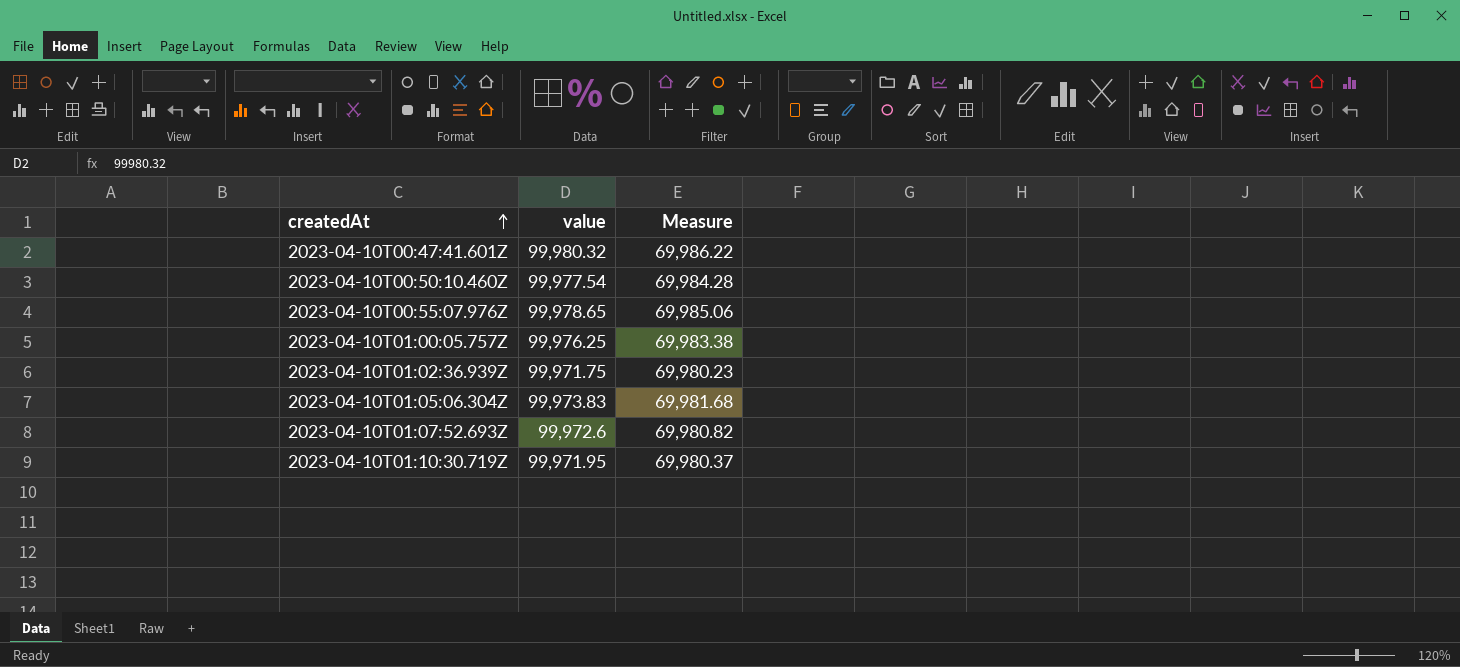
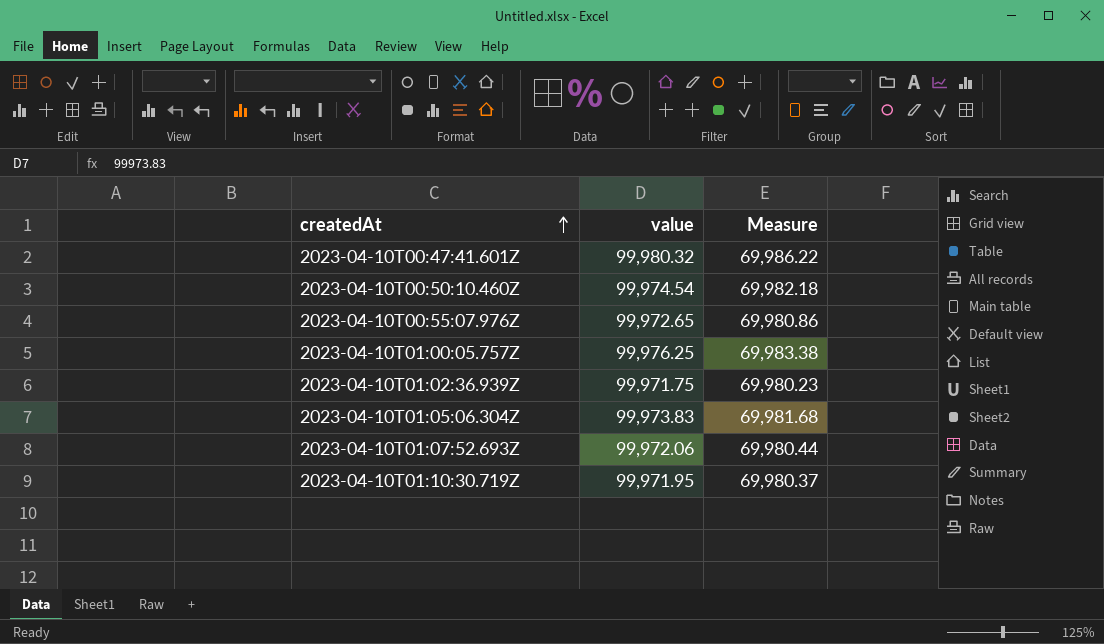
2023-04-10T00:50:10.460Z | value: 99,977.54 -> 99,974.54
2023-04-10T00:50:10.460Z | Measure: 69,984.28 -> 69,982.18
2023-04-10T00:55:07.976Z | value: 99,978.65 -> 99,972.65
2023-04-10T00:55:07.976Z | Measure: 69,985.06 -> 69,980.86
2023-04-10T01:07:52.693Z | value: 99,972.6 -> 99,972.06
2023-04-10T01:07:52.693Z | Measure: 69,980.82 -> 69,980.44

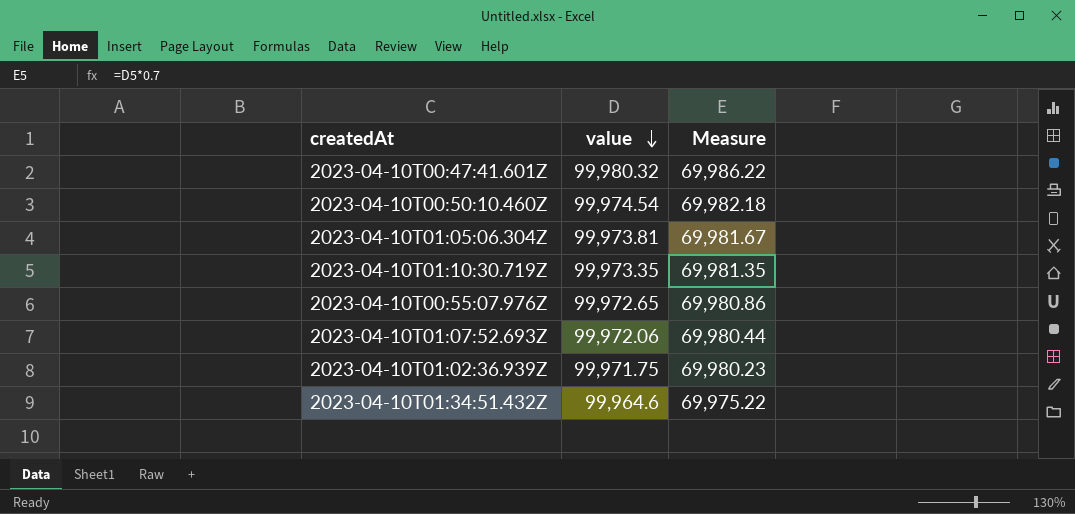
row order: createdAt ascending -> value descending
row 2023-04-10T01:00:05.757Z: 99,976.25 | 69,983.38 -> none
2023-04-10T01:05:06.304Z | value: 99,973.83 -> 99,973.81
2023-04-10T01:05:06.304Z | Measure: 69,981.68 -> 69,981.67
2023-04-10T01:10:30.719Z | value: 99,971.95 -> 99,973.35
2023-04-10T01:10:30.719Z | Measure: 69,980.37 -> 69,981.35
row 2023-04-10T01:34:51.432Z: none -> 99,964.6 | 69,975.22

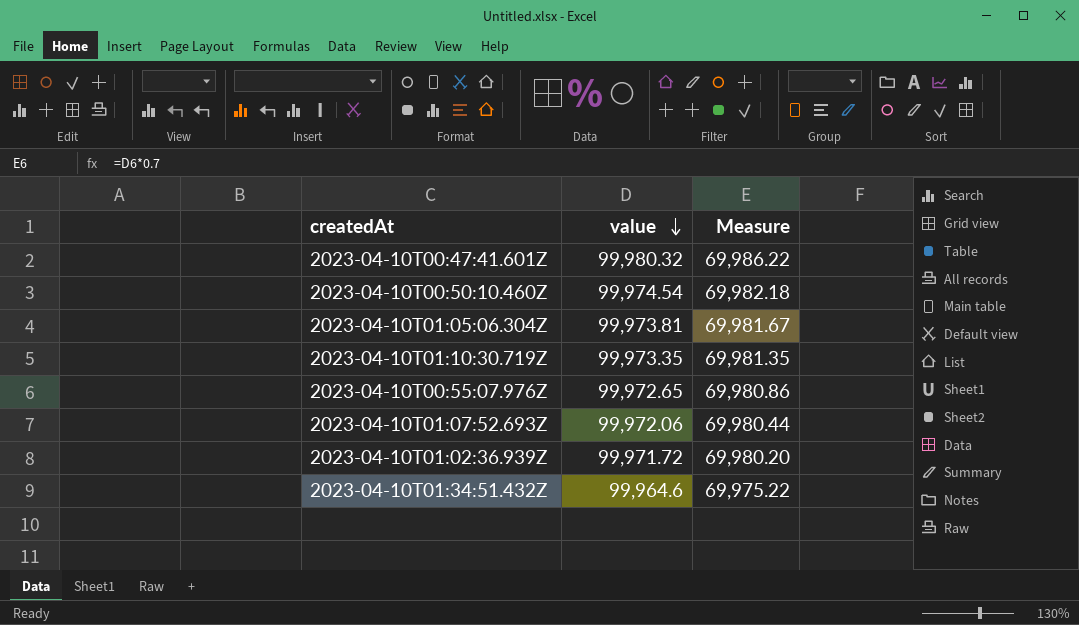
2023-04-10T01:02:36.939Z | value: 99,971.75 -> 99,971.72
2023-04-10T01:02:36.939Z | Measure: 69,980.23 -> 69,980.20

